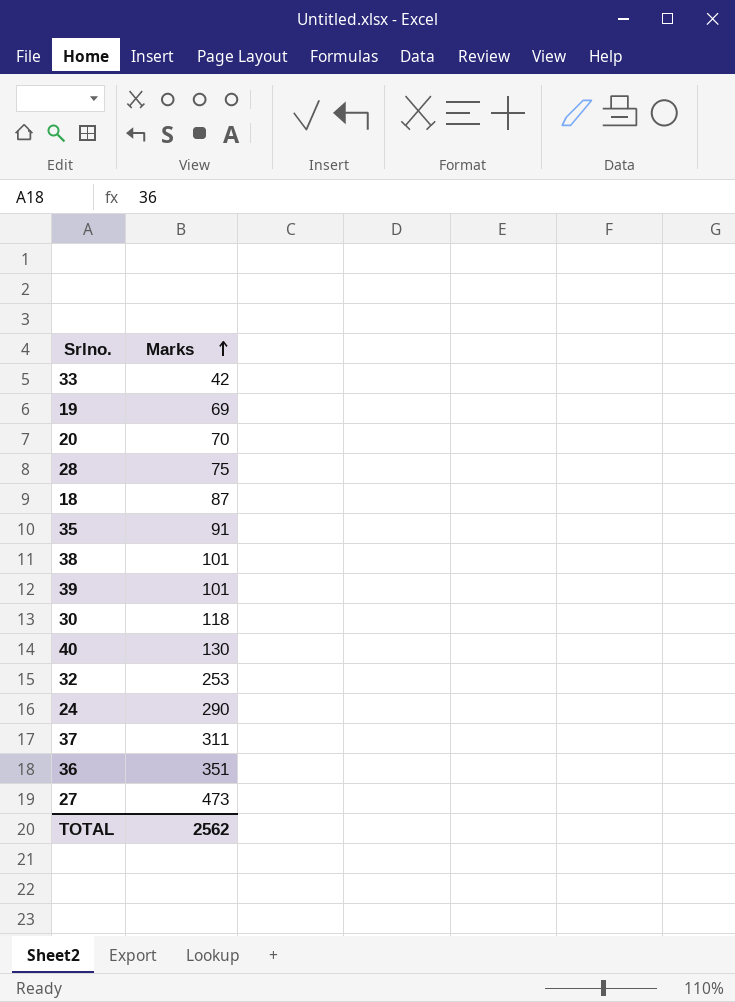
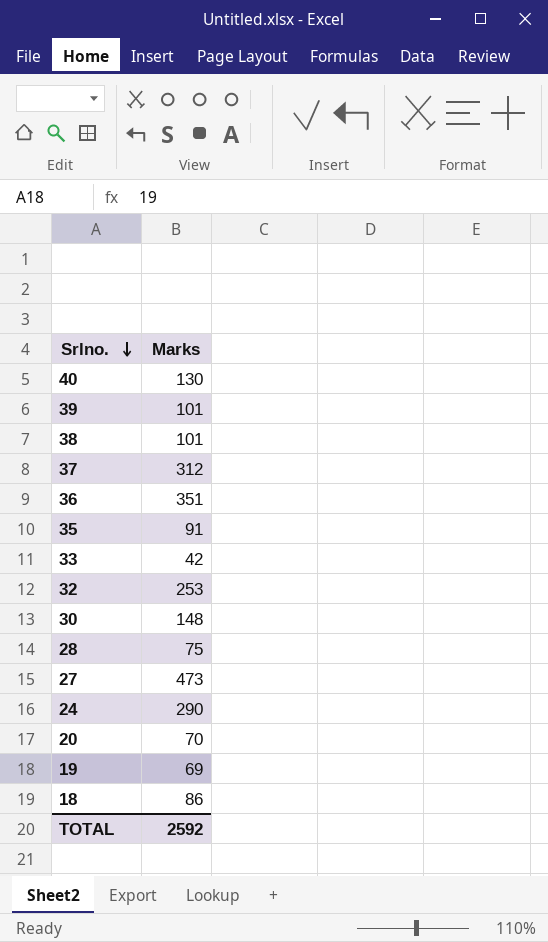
row order: Marks ascending -> Srlno. descending
37 | Marks: 311 -> 312
30 | Marks: 118 -> 148
18 | Marks: 87 -> 86
TOTAL | Marks: 2562 -> 2592

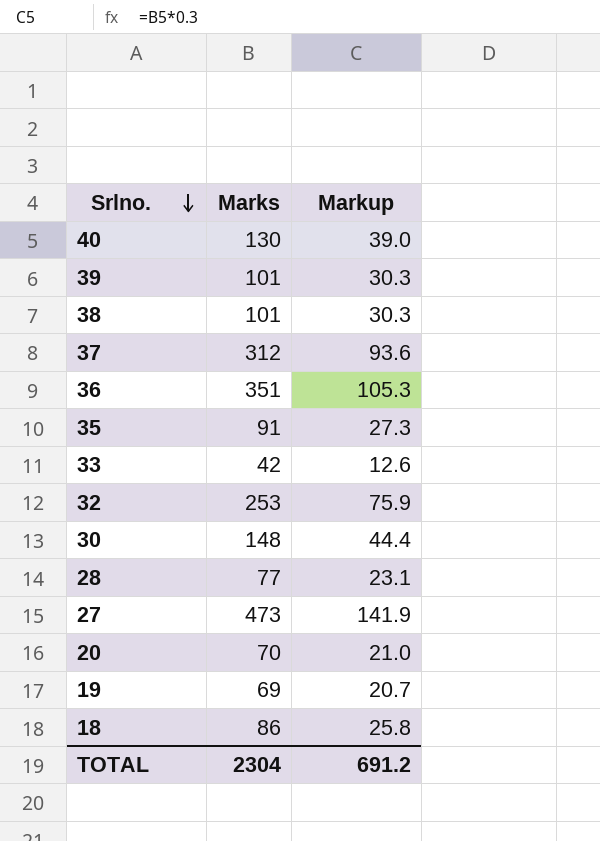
column Markup | formula: none -> [Marks] * 0.3
row 24: 290 -> none
28 | Marks: 75 -> 77
TOTAL | Marks: 2592 -> 2304

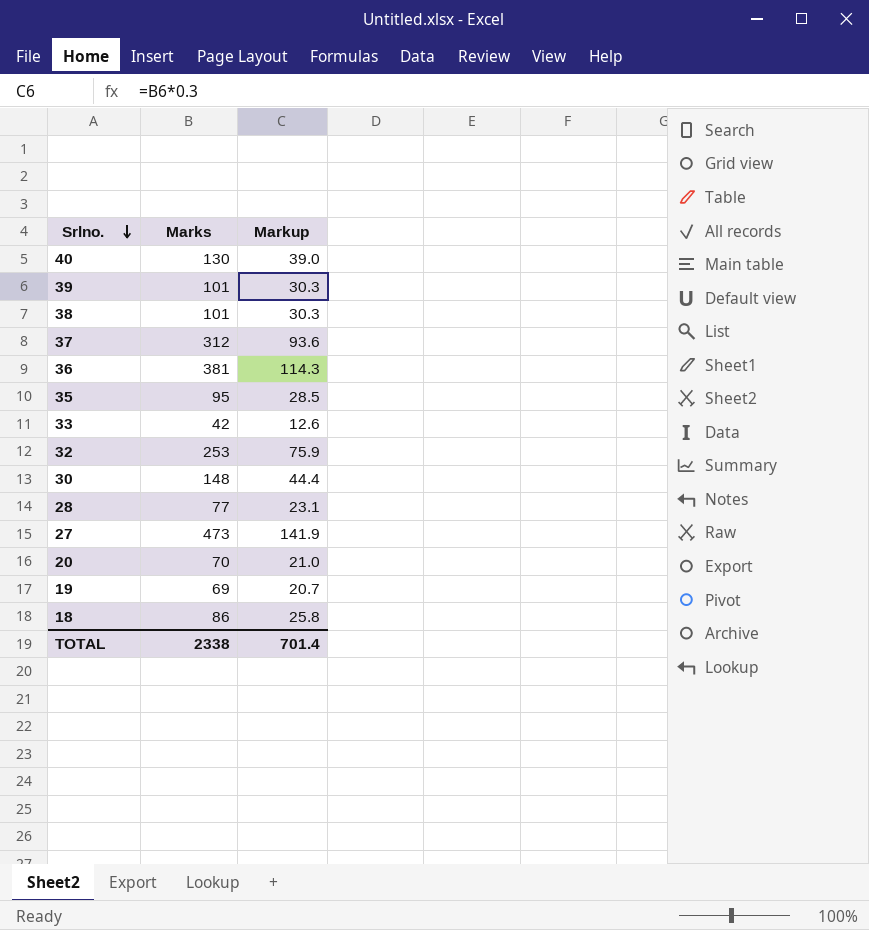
36 | Marks: 351 -> 381
36 | Markup: 105.3 -> 114.3
35 | Marks: 91 -> 95
35 | Markup: 27.3 -> 28.5
TOTAL | Marks: 2304 -> 2338
TOTAL | Markup: 691.2 -> 701.4

